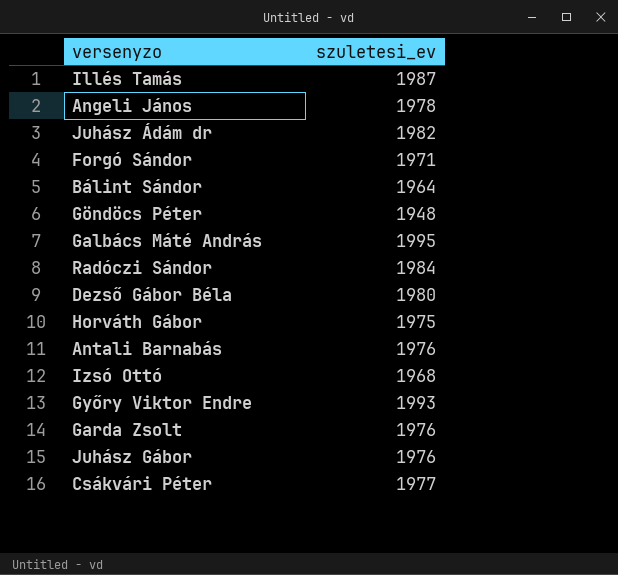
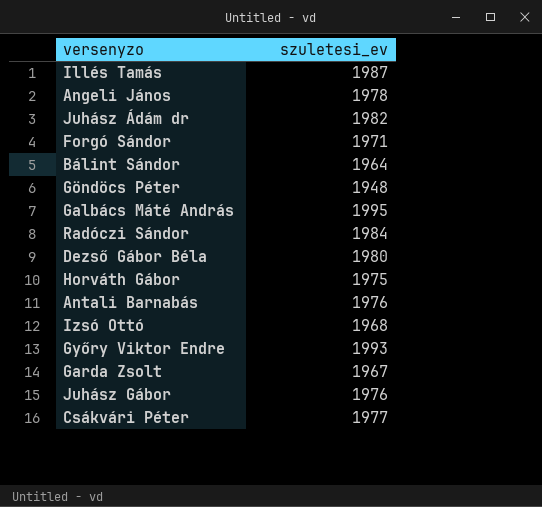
Garda Zsolt | szuletesi_ev: 1976 -> 1967

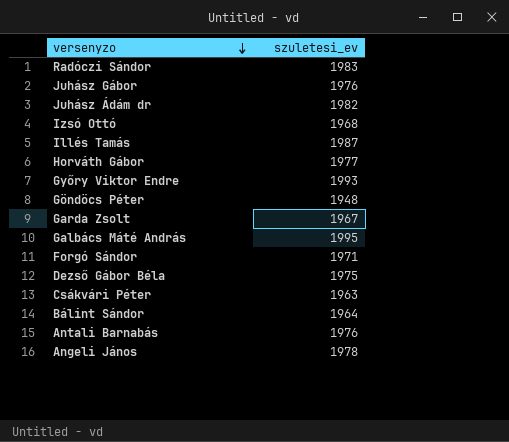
row order: none -> versenyzo descending
Radóczi Sándor | szuletesi_ev: 1984 -> 1983
Horváth Gábor | szuletesi_ev: 1975 -> 1977
Dezső Gábor Béla | szuletesi_ev: 1980 -> 1975
Csákvári Péter | szuletesi_ev: 1977 -> 1963

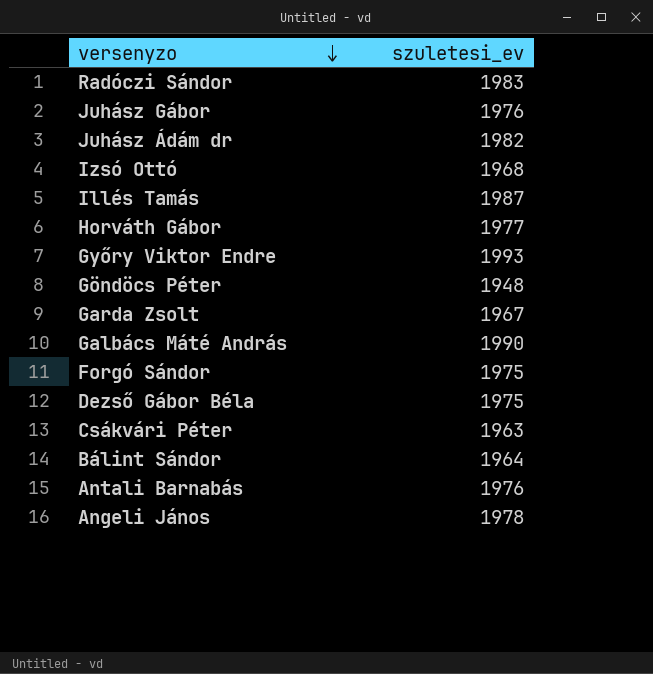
Galbács Máté András | szuletesi_ev: 1995 -> 1990
Forgó Sándor | szuletesi_ev: 1971 -> 1975

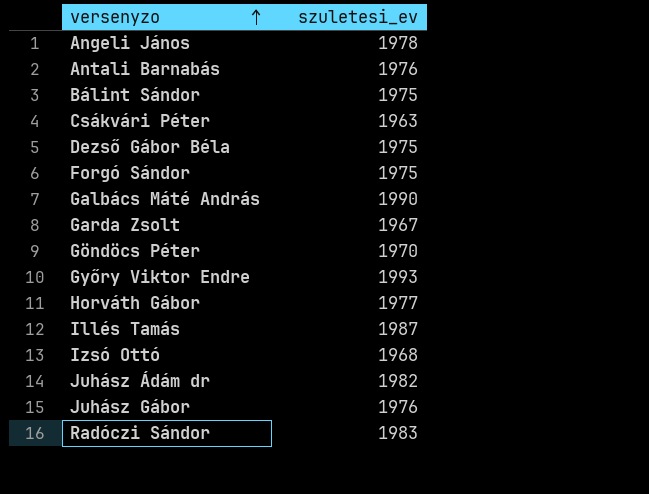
row order: versenyzo descending -> versenyzo ascending
Bálint Sándor | szuletesi_ev: 1964 -> 1975
Göndöcs Péter | szuletesi_ev: 1948 -> 1970

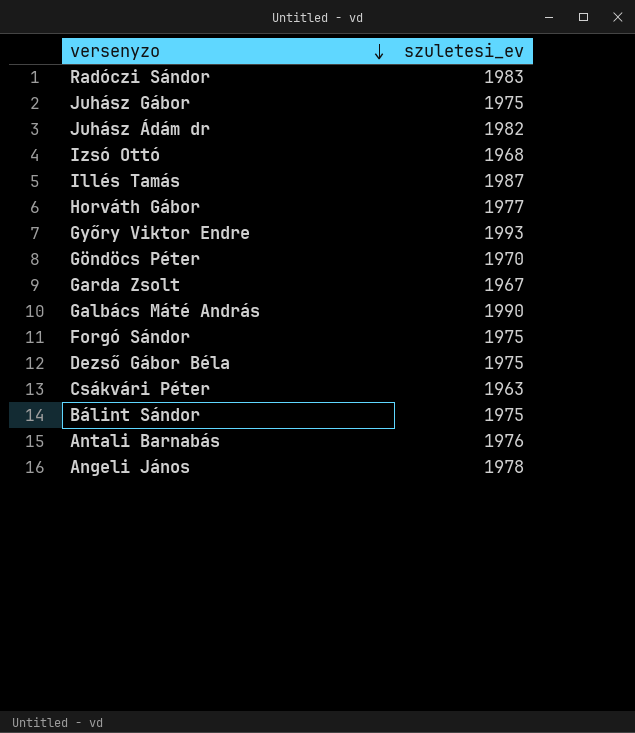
row order: versenyzo ascending -> versenyzo descending
Juhász Gábor | szuletesi_ev: 1976 -> 1975

